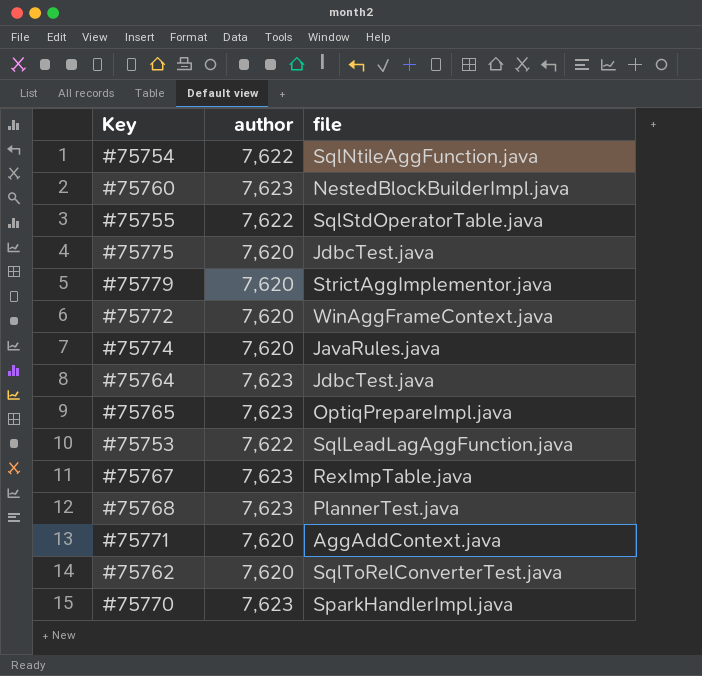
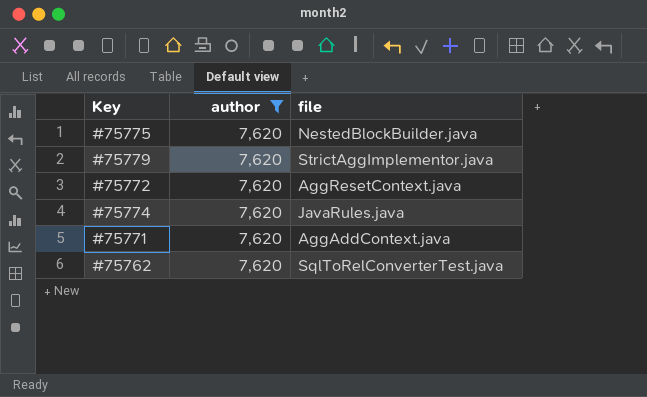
filter: none -> author = 7,620
#75775 | file: JdbcTest.java -> NestedBlockBuilder.java
#75772 | file: WinAggFrameContext.java -> AggResetContext.java

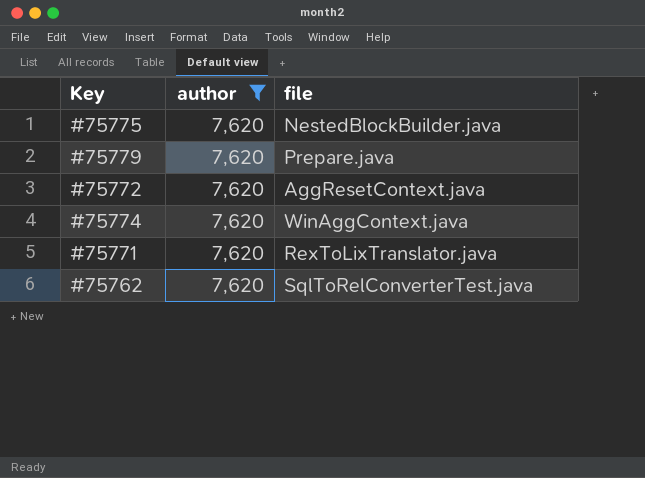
#75779 | file: StrictAggImplementor.java -> Prepare.java
#75774 | file: JavaRules.java -> WinAggContext.java
#75771 | file: AggAddContext.java -> RexToLixTranslator.java

